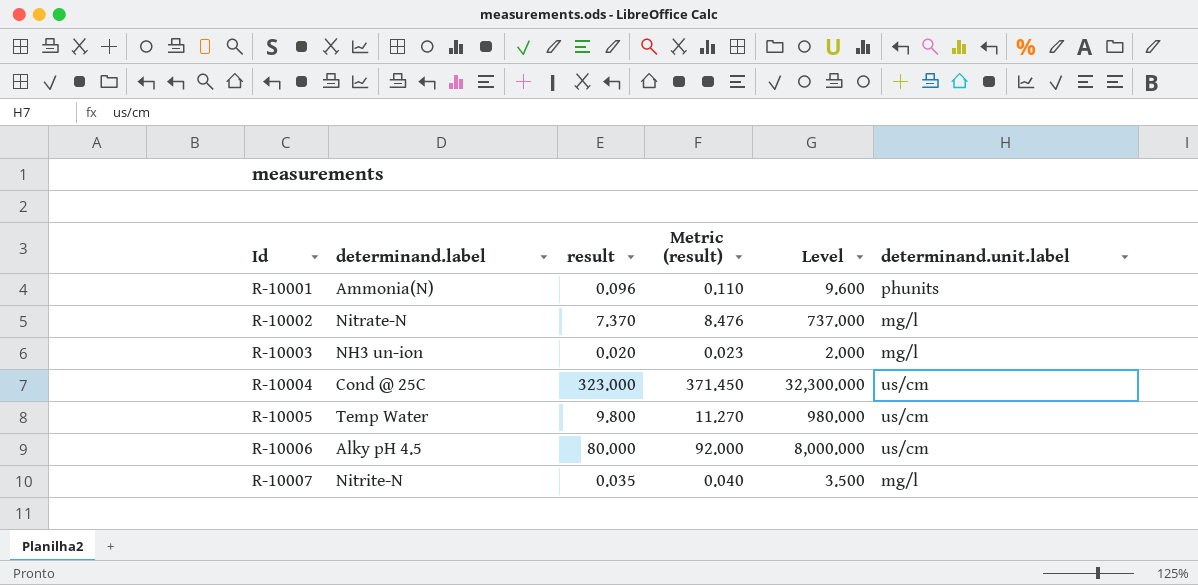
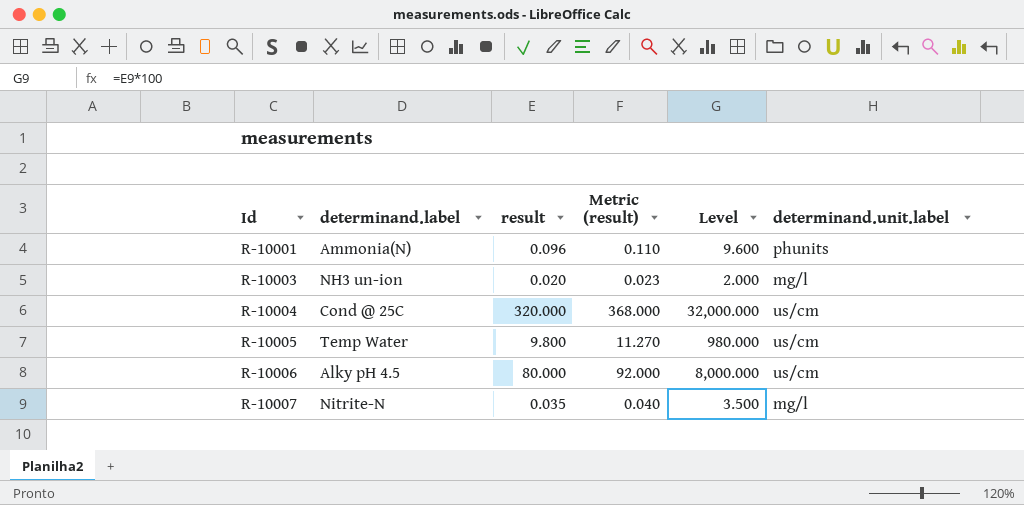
row R-10002: Nitrate-N | 7.370 | 8.476 | 737.000 | mg/l -> none
R-10004 | result: 323.000 -> 320.000
R-10004 | Metric (result): 371.450 -> 368.000
R-10004 | Level: 32,300.000 -> 32,000.000

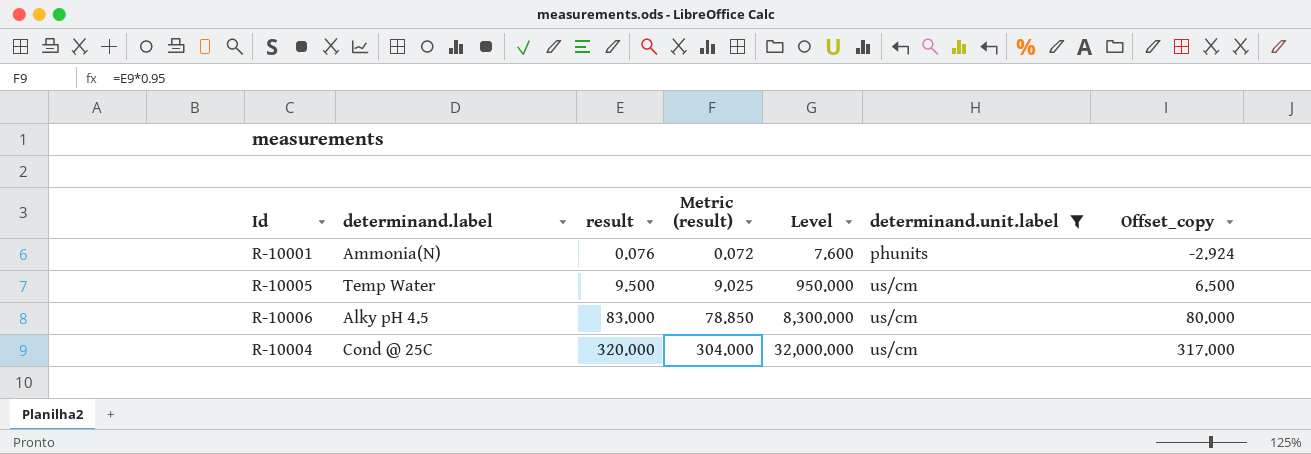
filter: none -> determinand.unit.label != mg/l
row order: Id ascending -> result ascending
column Metric (result) | formula: [result] * 1.15 -> [result] * 0.95
column Offset_copy | formula: none -> [result] - 3
R-10001 | result: 0.096 -> 0.076
R-10001 | Level: 9.600 -> 7.600
R-10005 | result: 9.800 -> 9.500
R-10005 | Level: 980.000 -> 950.000
R-10006 | result: 80.000 -> 83.000
R-10006 | Level: 8,000.000 -> 8,300.000

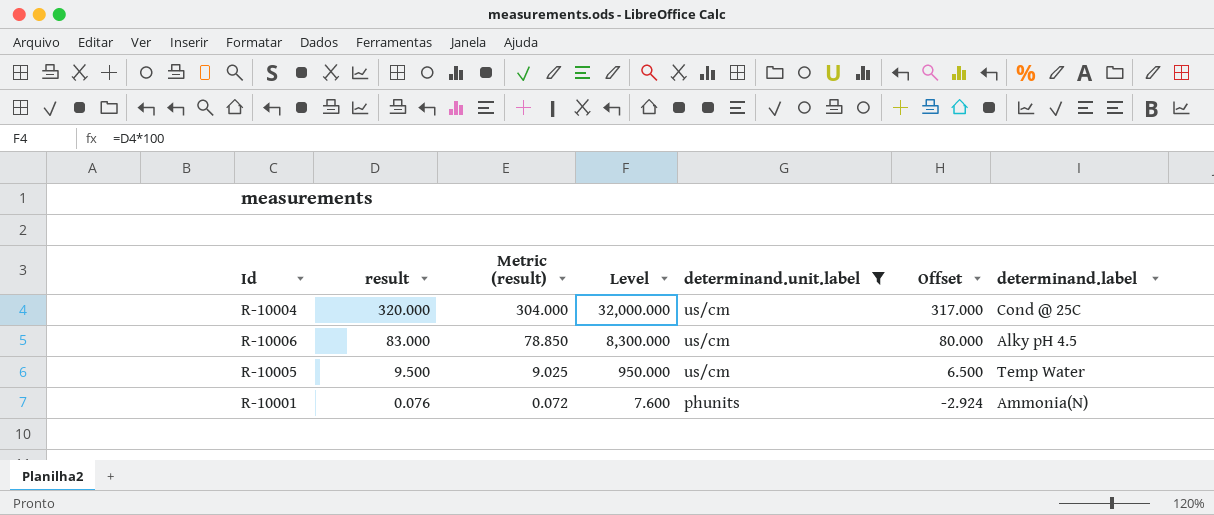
row order: result ascending -> result descending
column name: Offset_copy -> Offset
column determinand.label | position: 2 -> 7

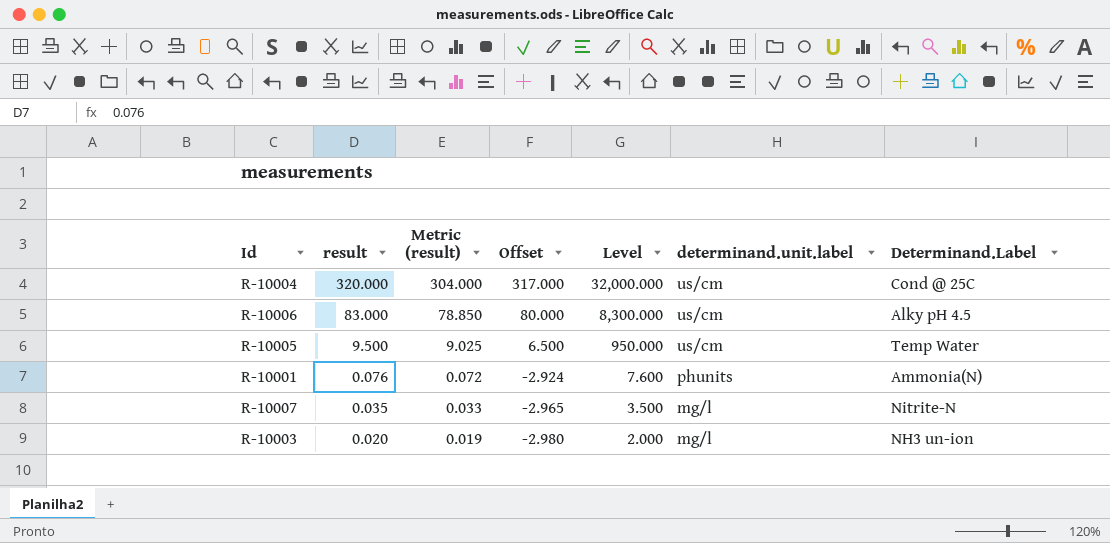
filter: determinand.unit.label != mg/l -> none
column Offset | position: 6 -> 4
column name: determinand.label -> Determinand.Label

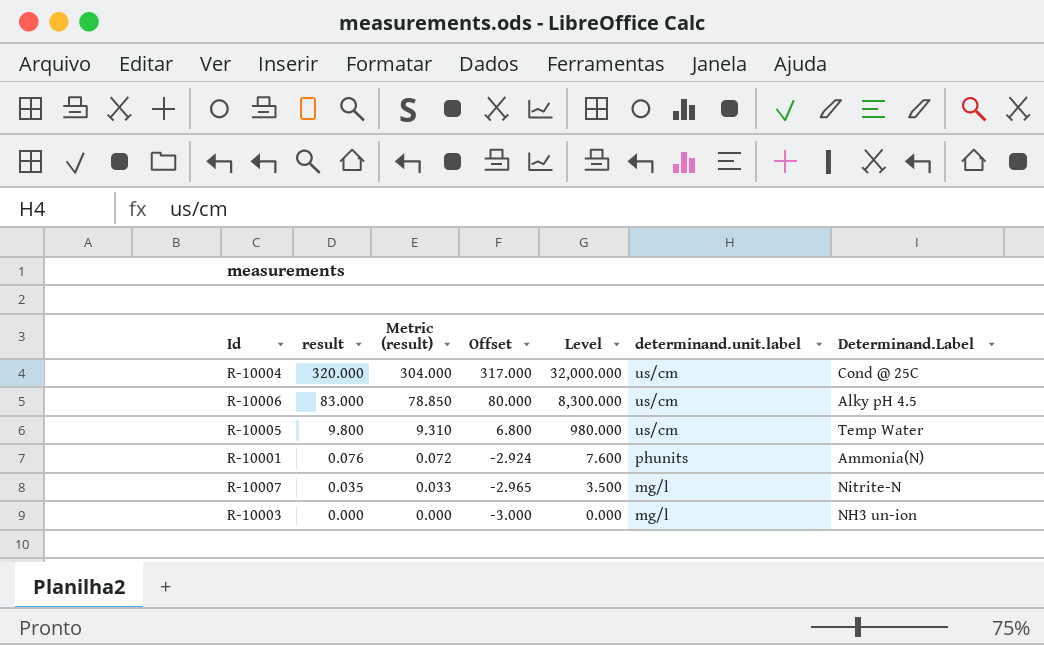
R-10005 | result: 9.500 -> 9.800
R-10005 | Metric (result): 9.025 -> 9.310
R-10005 | Offset: 6.500 -> 6.800
R-10005 | Level: 950.000 -> 980.000
R-10003 | result: 0.020 -> 0.000
R-10003 | Metric (result): 0.019 -> 0.000
R-10003 | Offset: -2.980 -> -3.000
R-10003 | Level: 2.000 -> 0.000

